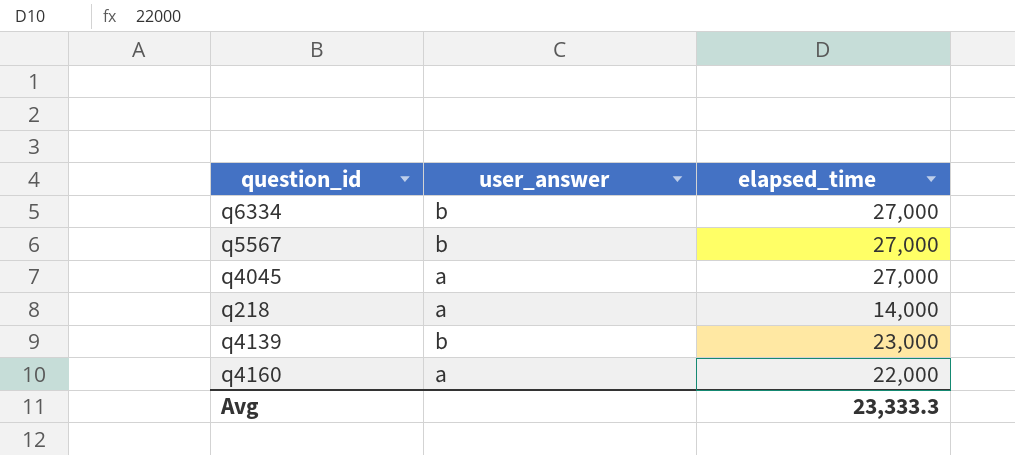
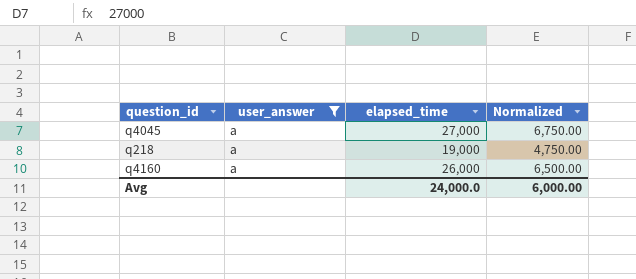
filter: none -> user_answer = a
column Normalized | formula: none -> [elapsed_time] * 0.25
q218 | elapsed_time: 14,000 -> 19,000
q4160 | elapsed_time: 22,000 -> 26,000
Avg | elapsed_time: 23,333.3 -> 24,000.0

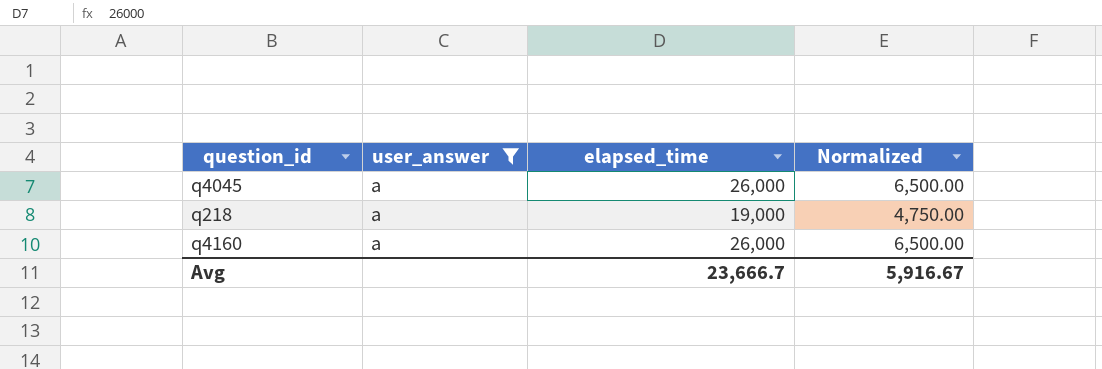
q4045 | elapsed_time: 27,000 -> 26,000
q4045 | Normalized: 6,750.00 -> 6,500.00
Avg | elapsed_time: 24,000.0 -> 23,666.7
Avg | Normalized: 6,000.00 -> 5,916.67

